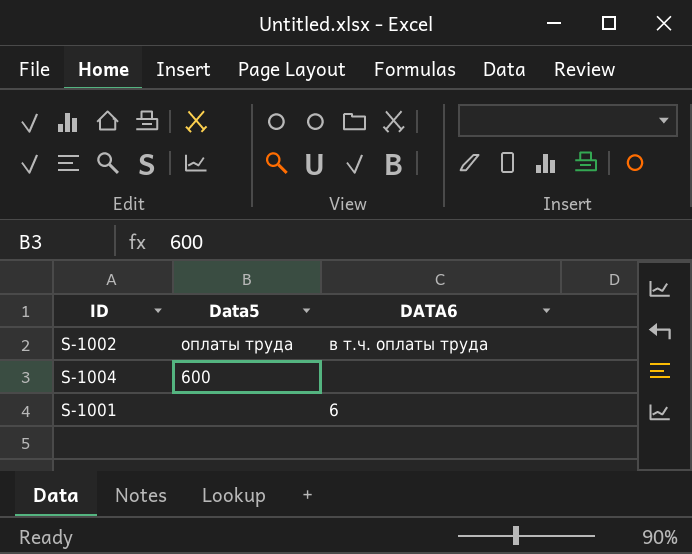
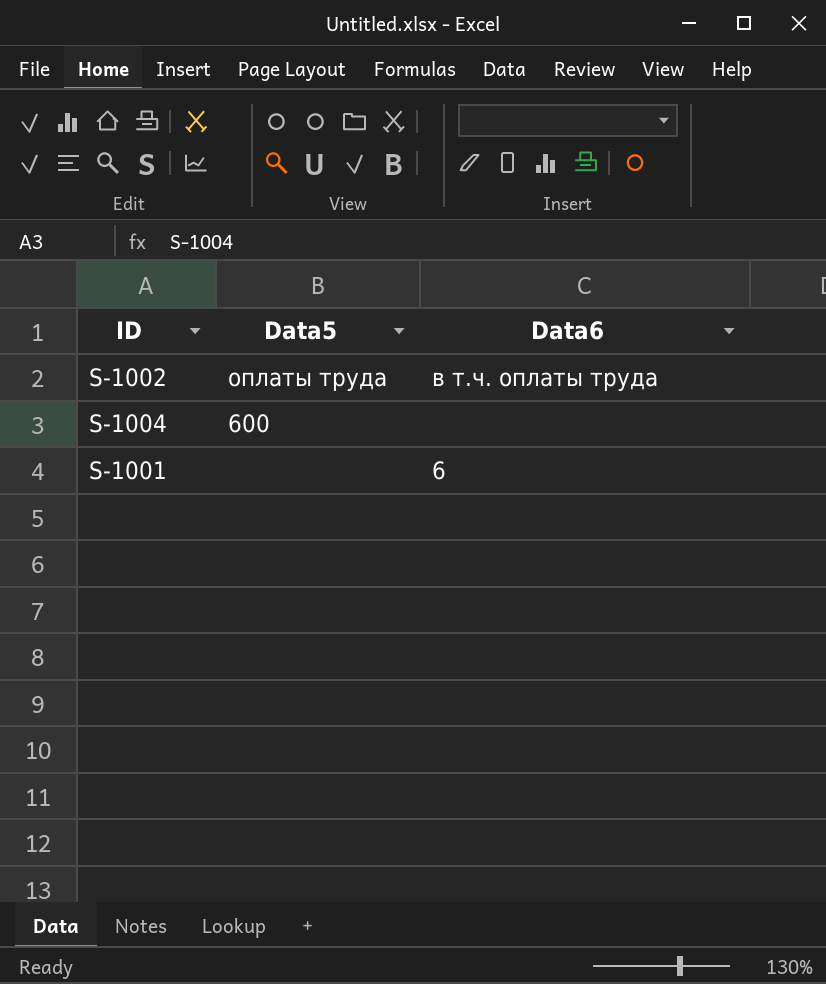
column name: DATA6 -> Data6

